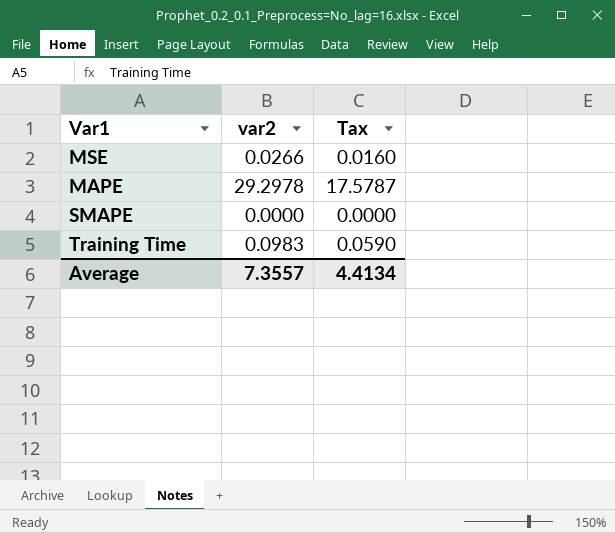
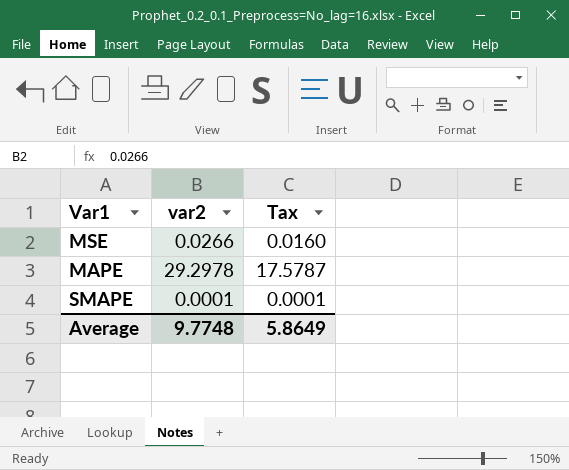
row Training Time: 0.0983 | 0.0590 -> none
SMAPE | var2: 0.0000 -> 0.0001
SMAPE | Tax: 0.0000 -> 0.0001
Average | var2: 7.3557 -> 9.7748
Average | Tax: 4.4134 -> 5.8649

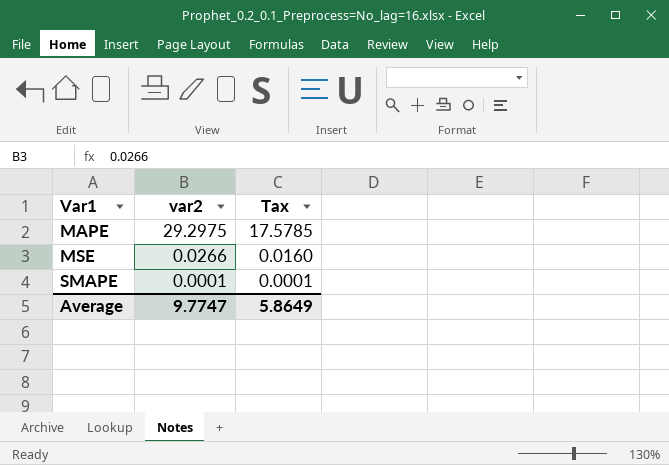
row order: none -> Var1 ascending
MAPE | var2: 29.2978 -> 29.2975
MAPE | Tax: 17.5787 -> 17.5785
Average | var2: 9.7748 -> 9.7747

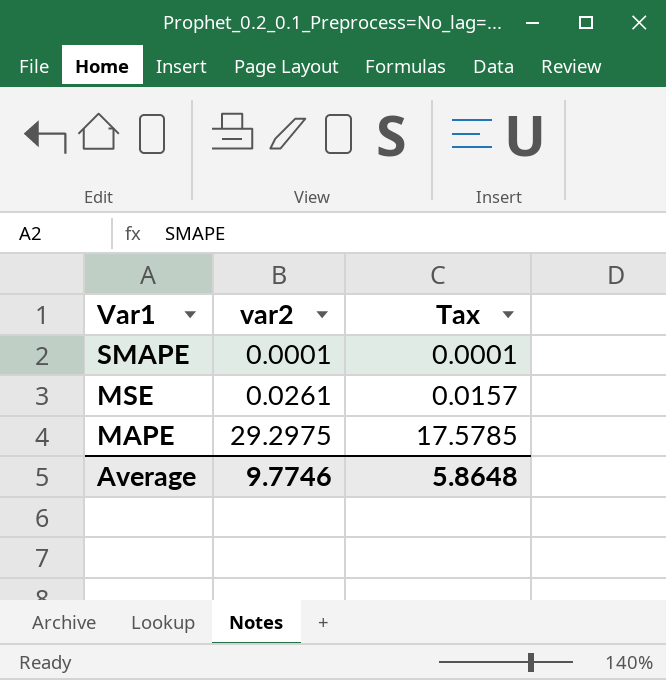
row order: Var1 ascending -> Var1 descending
MSE | var2: 0.0266 -> 0.0261
MSE | Tax: 0.0160 -> 0.0157
Average | var2: 9.7747 -> 9.7746
Average | Tax: 5.8649 -> 5.8648

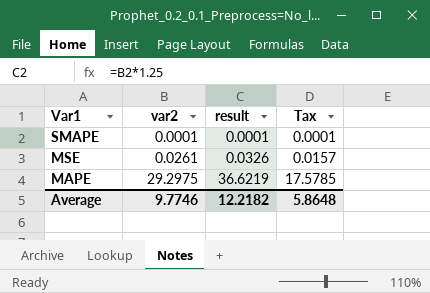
column result | formula: none -> [var2] * 1.25

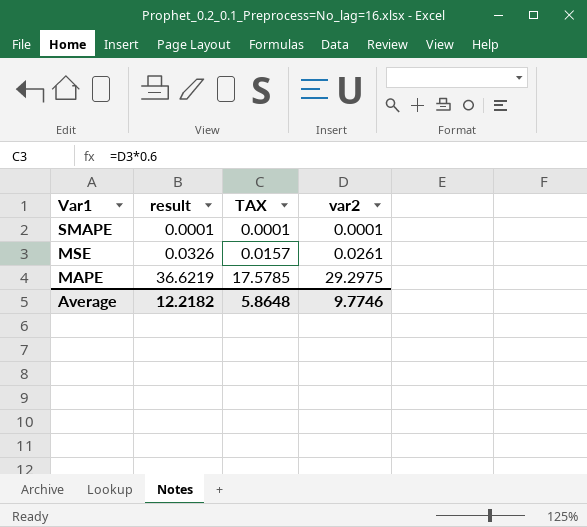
column name: Tax -> TAX
column var2 | position: 2 -> 4

